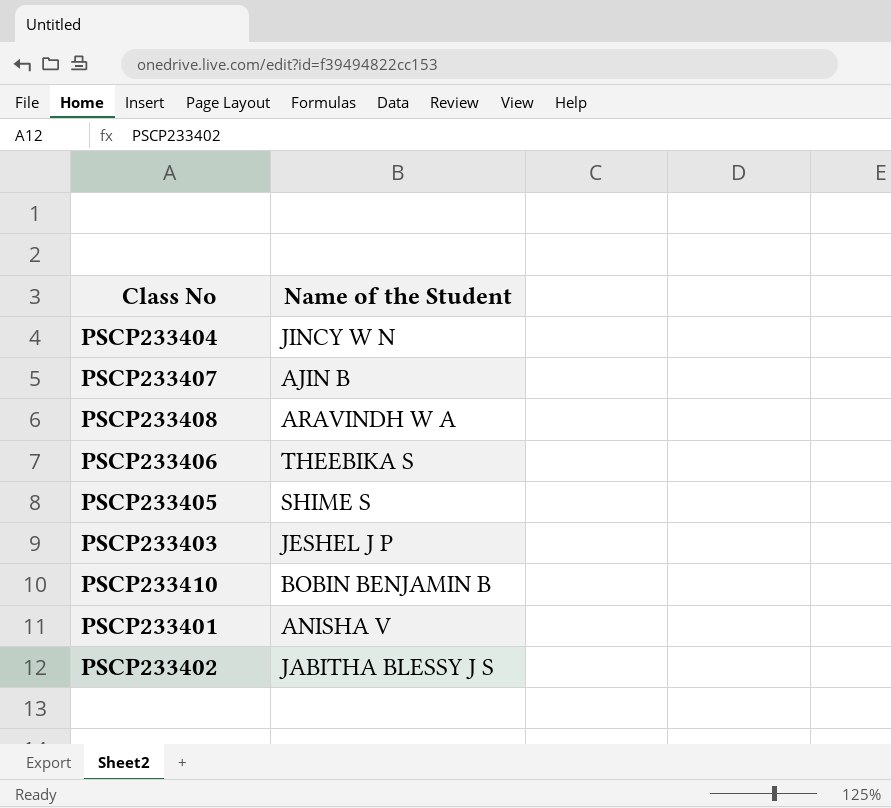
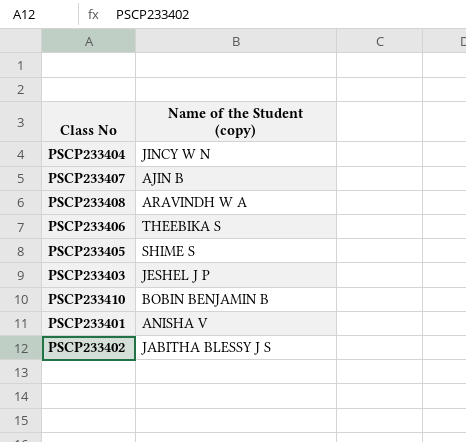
column name: Name of the Student -> Name of the Student (copy)

